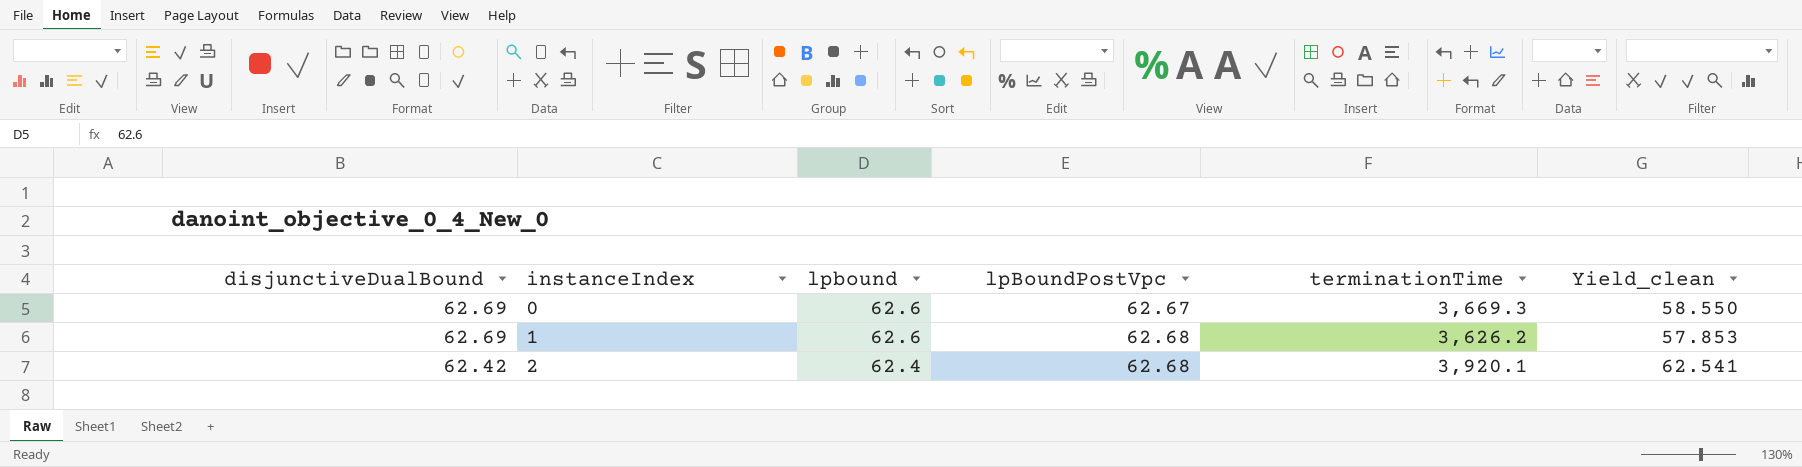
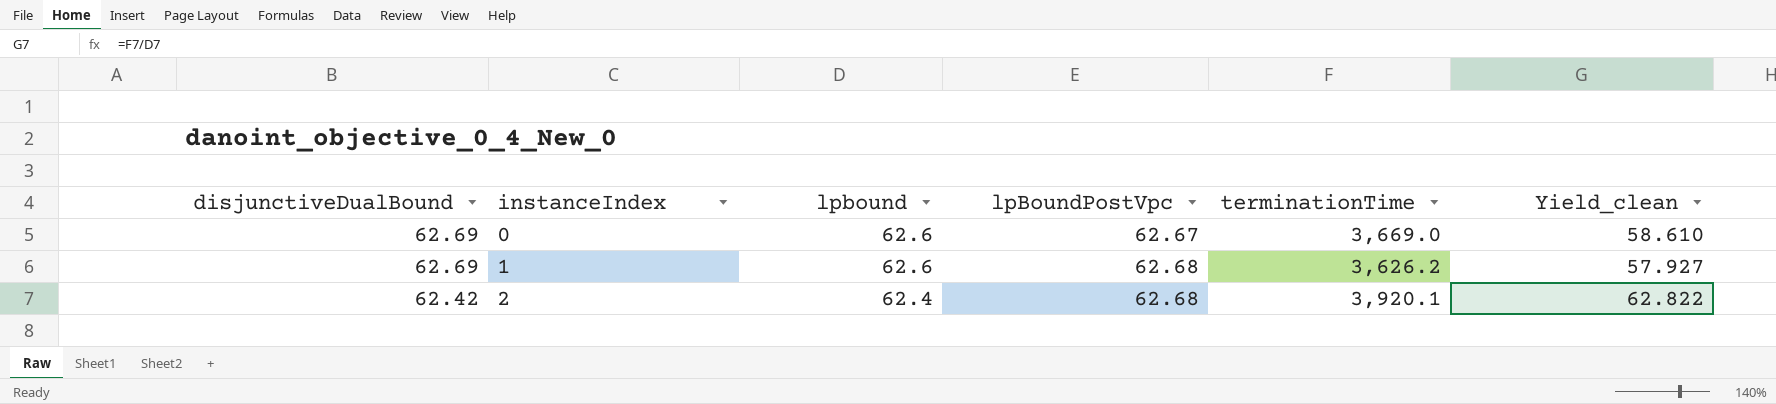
column Yield_clean | formula: [terminationTime] / [lpBoundPostVpc] -> [terminationTime] / [lpbound]
0 | terminationTime: 3,669.3 -> 3,669.0

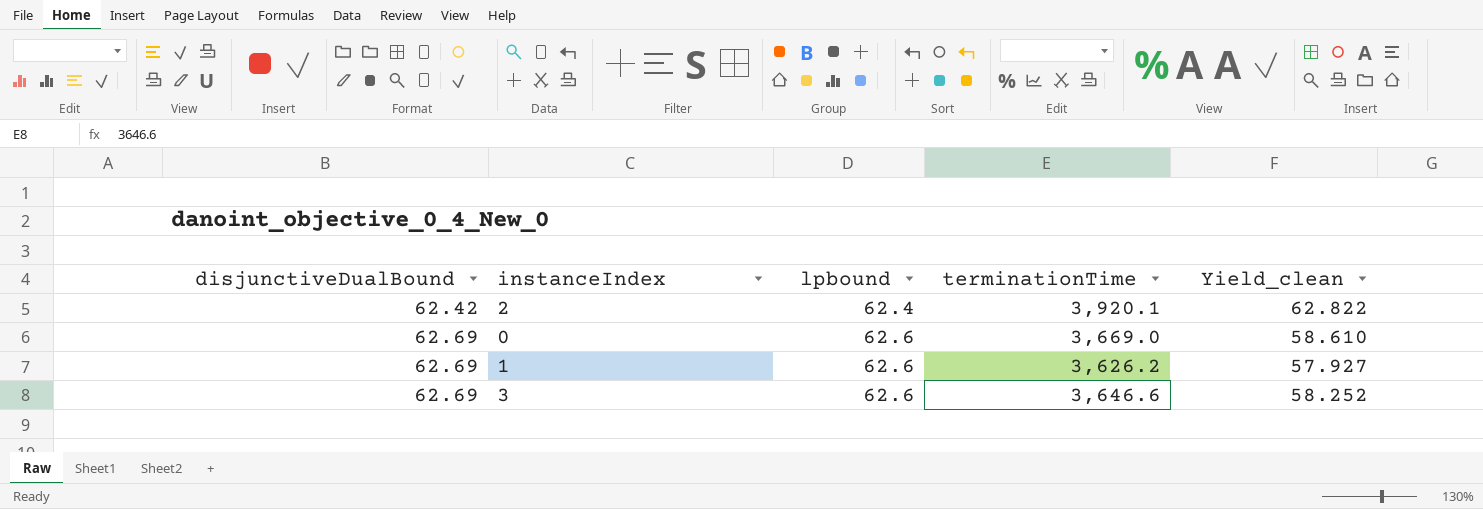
row order: disjunctiveDualBound descending -> disjunctiveDualBound ascending
column lpBoundPostVpc | position: 4 -> none
row 3: none -> 62.69 | 62.6 | 3,646.6 | 58.252

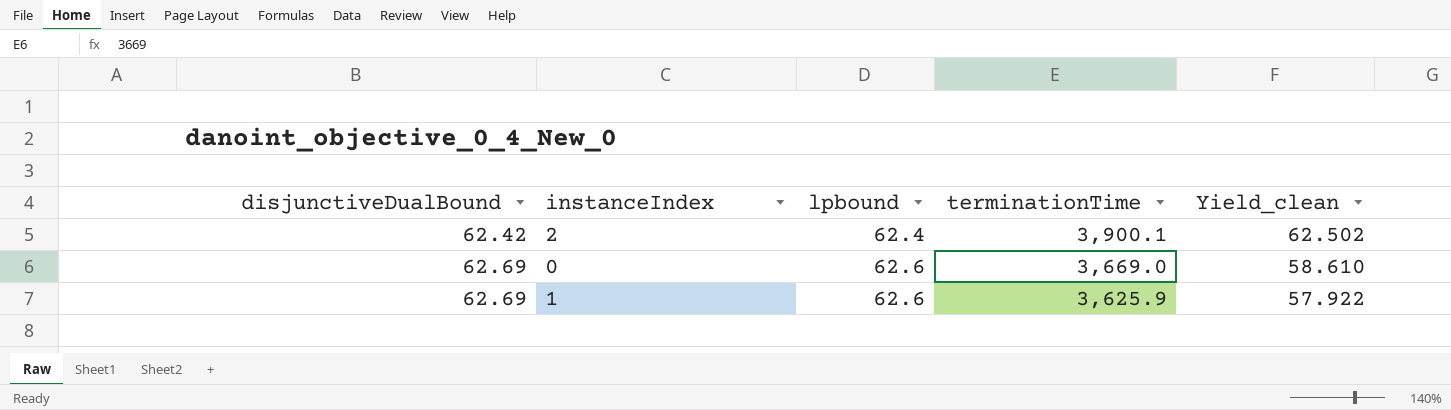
row 3: 62.69 | 62.6 | 3,646.6 | 58.252 -> none
2 | terminationTime: 3,920.1 -> 3,900.1
2 | Yield_clean: 62.822 -> 62.502
1 | terminationTime: 3,626.2 -> 3,625.9
1 | Yield_clean: 57.927 -> 57.922

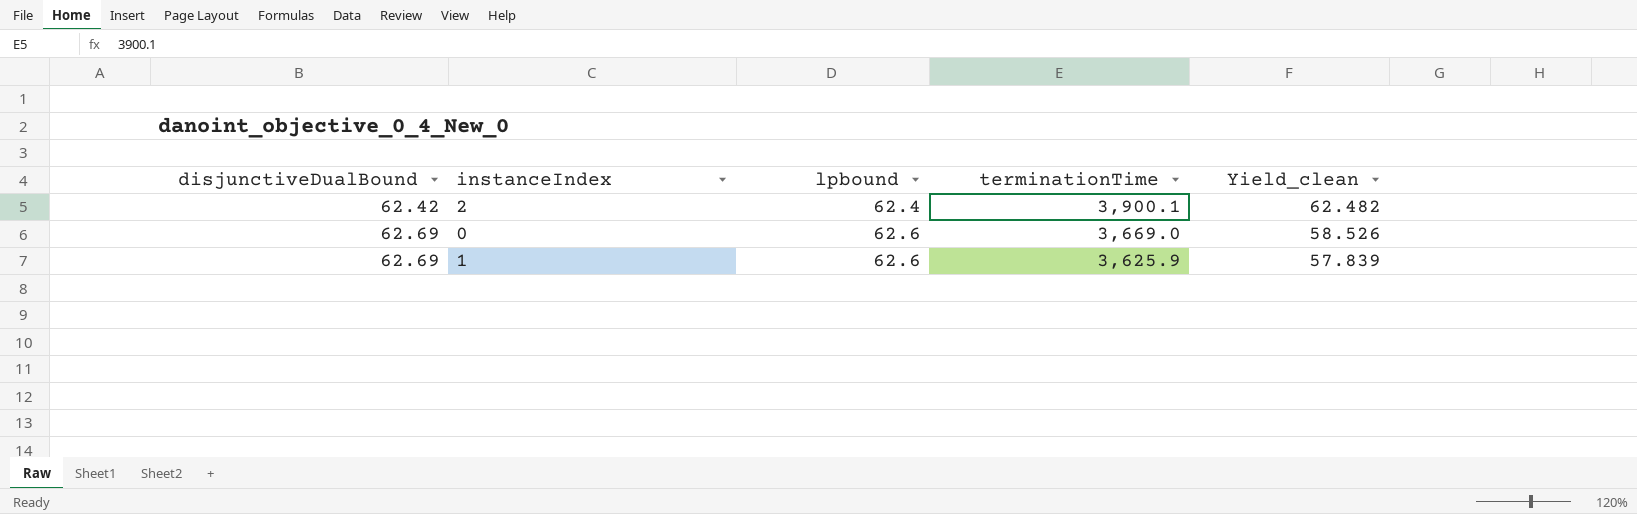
column Yield_clean | formula: [terminationTime] / [lpbound] -> [terminationTime] / [disjunctiveDualBound]

